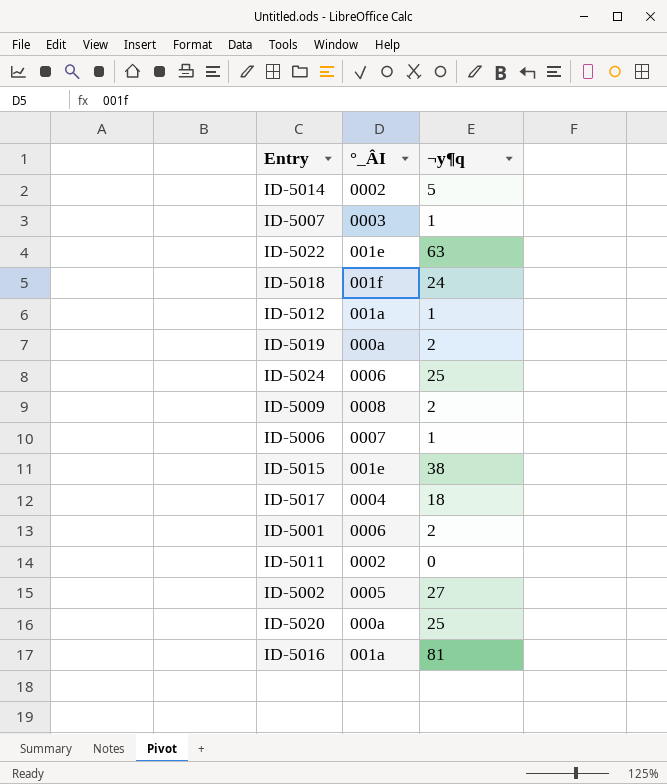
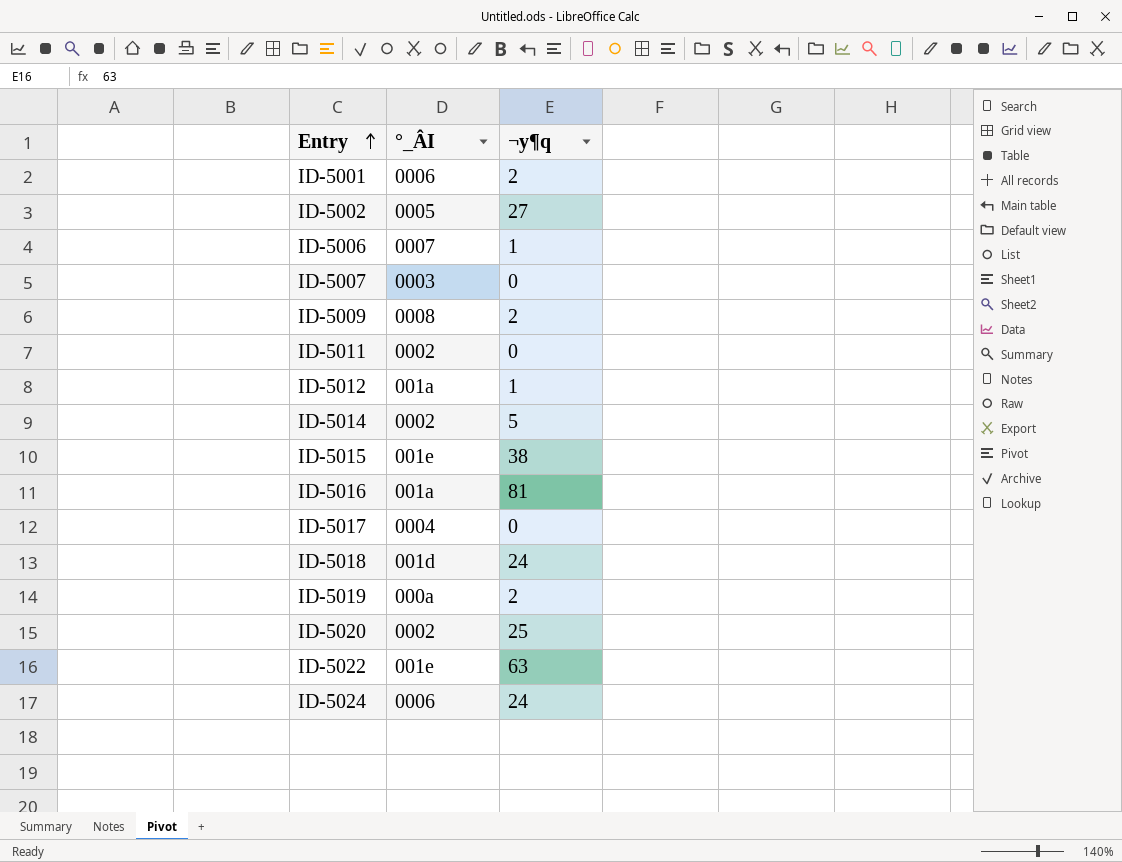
row order: none -> Entry ascending
ID-5007 | ¬y¶q: 1 -> 0
ID-5017 | ¬y¶q: 18 -> 0
ID-5018 | °_ÂI: 001f -> 001d
ID-5020 | °_ÂI: 000a -> 0002
ID-5024 | ¬y¶q: 25 -> 24

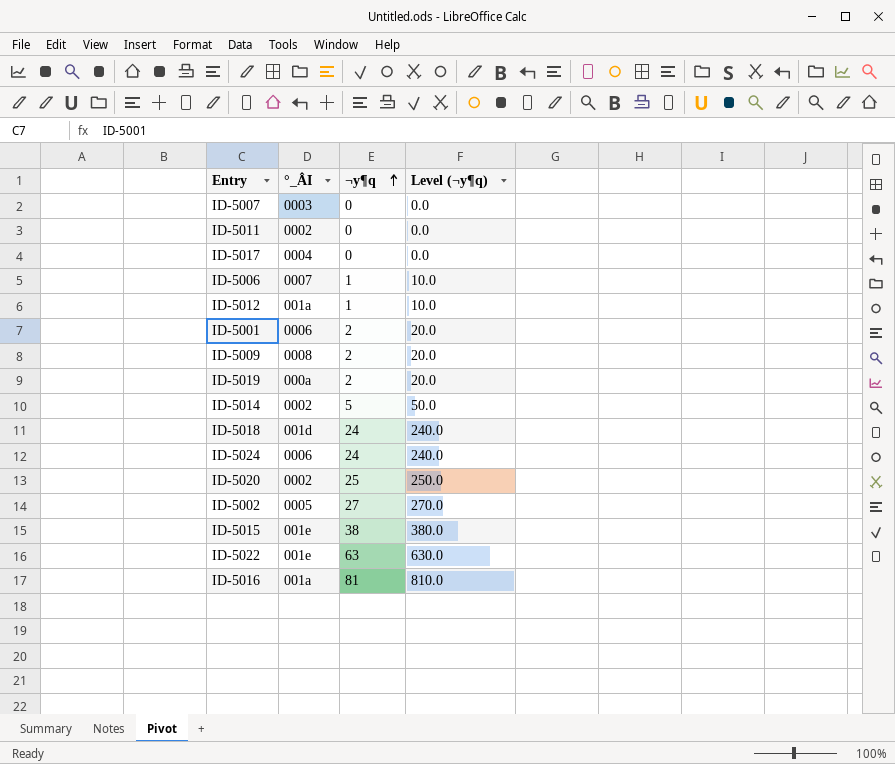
row order: Entry ascending -> ¬y¶q ascending
column Level (¬y¶q) | formula: none -> [¬y¶q] * 10

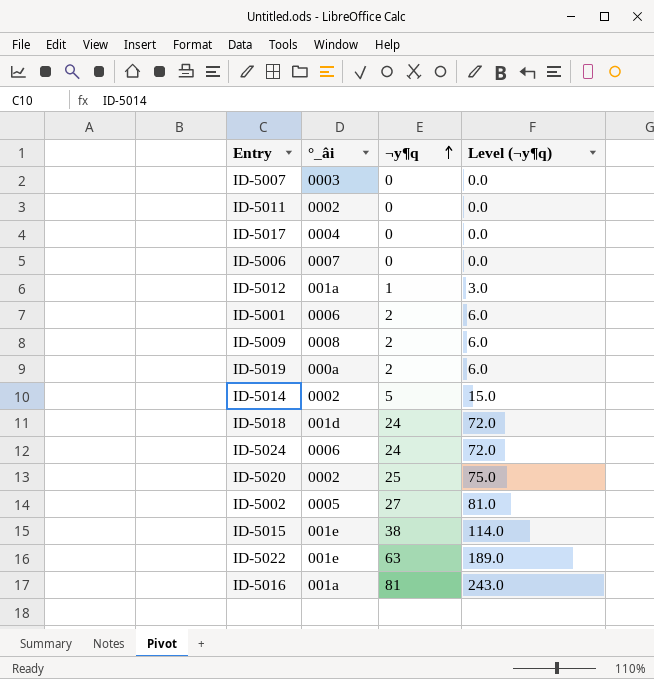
column name: °_ÂI -> °_âi
column Level (¬y¶q) | formula: [¬y¶q] * 10 -> [¬y¶q] * 3
ID-5006 | ¬y¶q: 1 -> 0

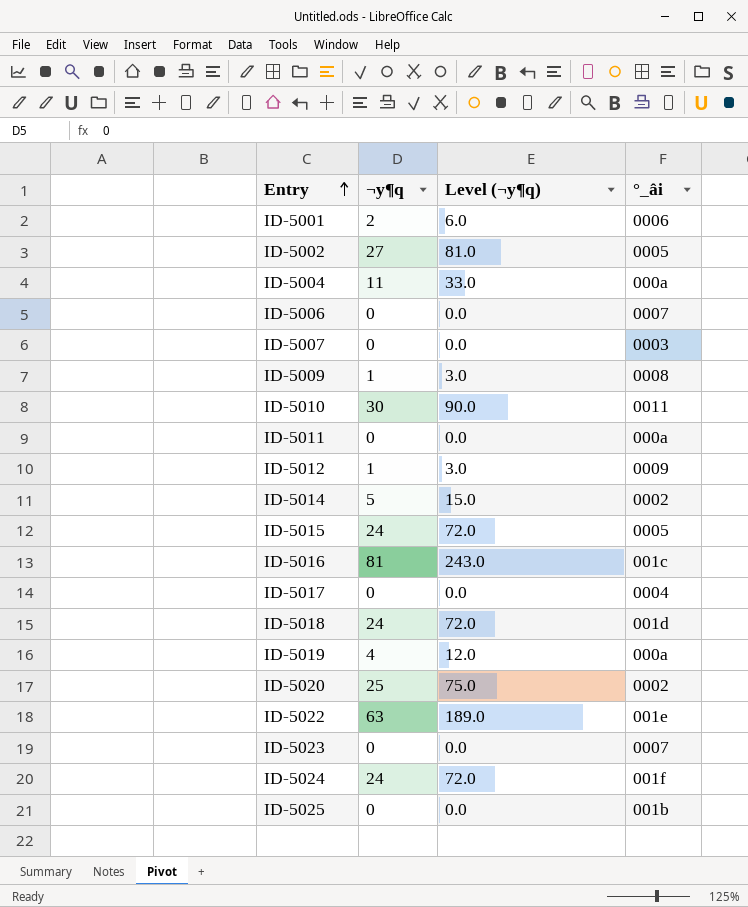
row order: ¬y¶q ascending -> Entry ascending
column °_âi | position: 2 -> 4
row ID-5004: none -> 11 | 33.0 | 000a
ID-5009 | ¬y¶q: 2 -> 1
ID-5009 | Level (¬y¶q): 6.0 -> 3.0
row ID-5010: none -> 30 | 90.0 | 0011
ID-5011 | °_âi: 0002 -> 000a
ID-5012 | °_âi: 001a -> 0009
ID-5015 | ¬y¶q: 38 -> 24
ID-5015 | Level (¬y¶q): 114.0 -> 72.0
ID-5015 | °_âi: 001e -> 0005
ID-5016 | °_âi: 001a -> 001c
ID-5019 | ¬y¶q: 2 -> 4
ID-5019 | Level (¬y¶q): 6.0 -> 12.0
row ID-5023: none -> 0 | 0.0 | 0007
ID-5024 | °_âi: 0006 -> 001f
row ID-5025: none -> 0 | 0.0 | 001b

